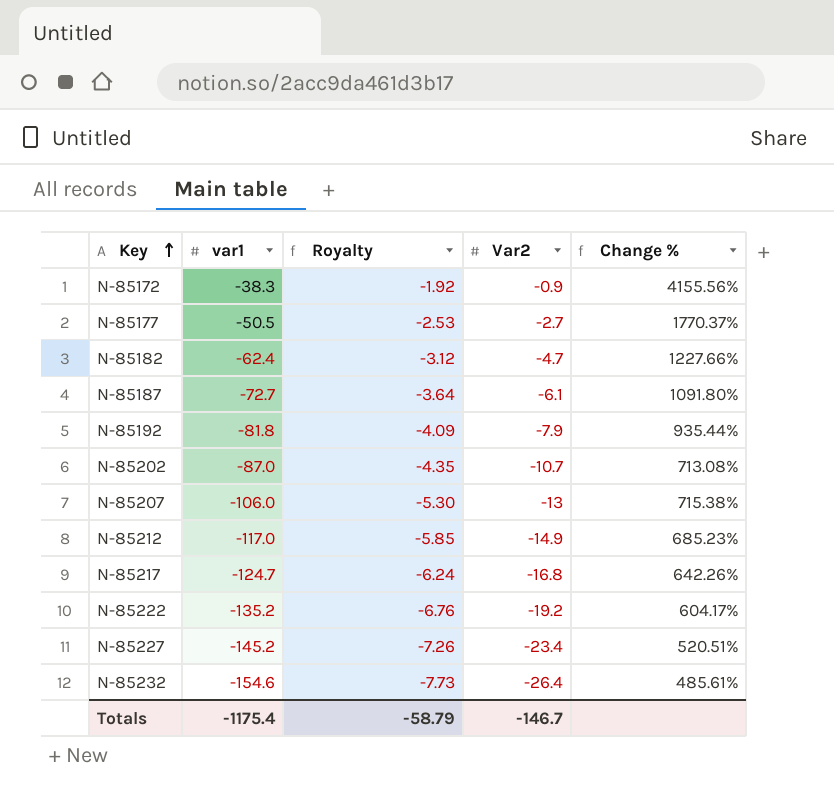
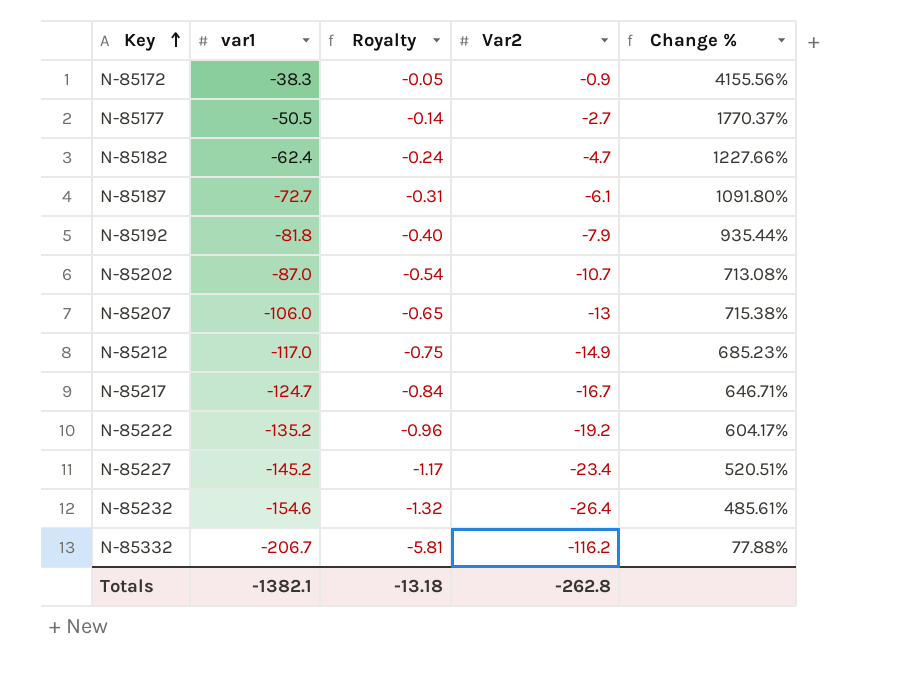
column Royalty | formula: [var1] * 0.05 -> [Var2] * 0.05
N-85217 | Var2: -16.8 -> -16.7
N-85217 | Change %: 642.26% -> 646.71%
row N-85332: none -> -206.7 | -5.81 | -116.2 | 77.88%
Totals | var1: -1175.4 -> -1382.1
Totals | Royalty: -58.79 -> -13.18
Totals | Var2: -146.7 -> -262.8

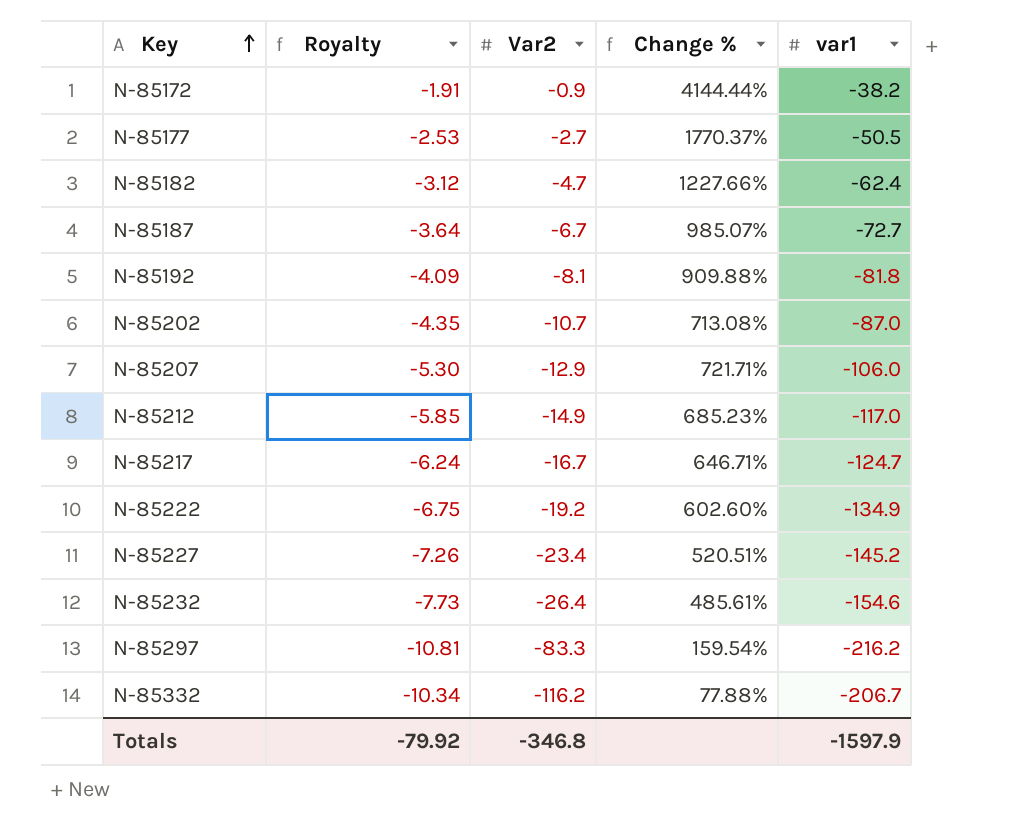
column Royalty | formula: [Var2] * 0.05 -> [var1] * 0.05
column var1 | position: 2 -> 5
N-85172 | Change %: 4155.56% -> 4144.44%
N-85172 | var1: -38.3 -> -38.2
N-85187 | Var2: -6.1 -> -6.7
N-85187 | Change %: 1091.80% -> 985.07%
N-85192 | Var2: -7.9 -> -8.1
N-85192 | Change %: 935.44% -> 909.88%
N-85207 | Var2: -13 -> -12.9
N-85207 | Change %: 715.38% -> 721.71%
N-85222 | Change %: 604.17% -> 602.60%
N-85222 | var1: -135.2 -> -134.9
row N-85297: none -> -10.81 | -83.3 | 159.54% | -216.2
Totals | Royalty: -13.18 -> -79.92
Totals | Var2: -262.8 -> -346.8
Totals | var1: -1382.1 -> -1597.9

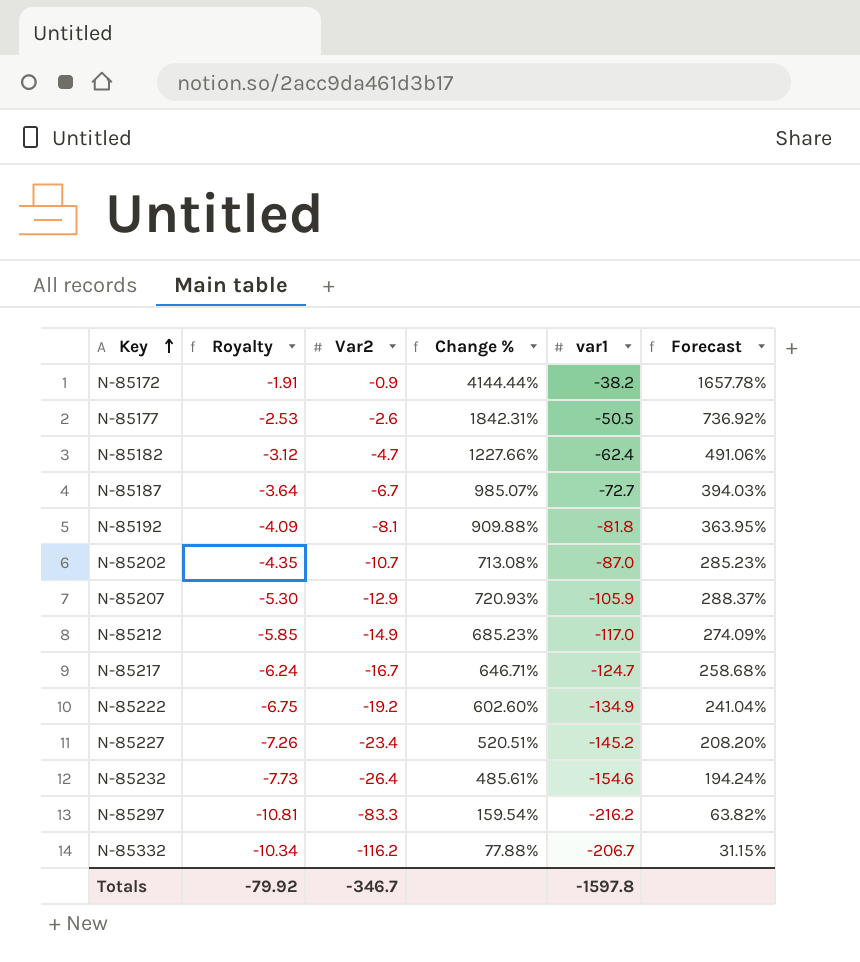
column Forecast | formula: none -> [Change %] * 0.4
N-85177 | Var2: -2.7 -> -2.6
N-85177 | Change %: 1770.37% -> 1842.31%
N-85207 | Change %: 721.71% -> 720.93%
N-85207 | var1: -106.0 -> -105.9
Totals | Var2: -346.8 -> -346.7
Totals | var1: -1597.9 -> -1597.8

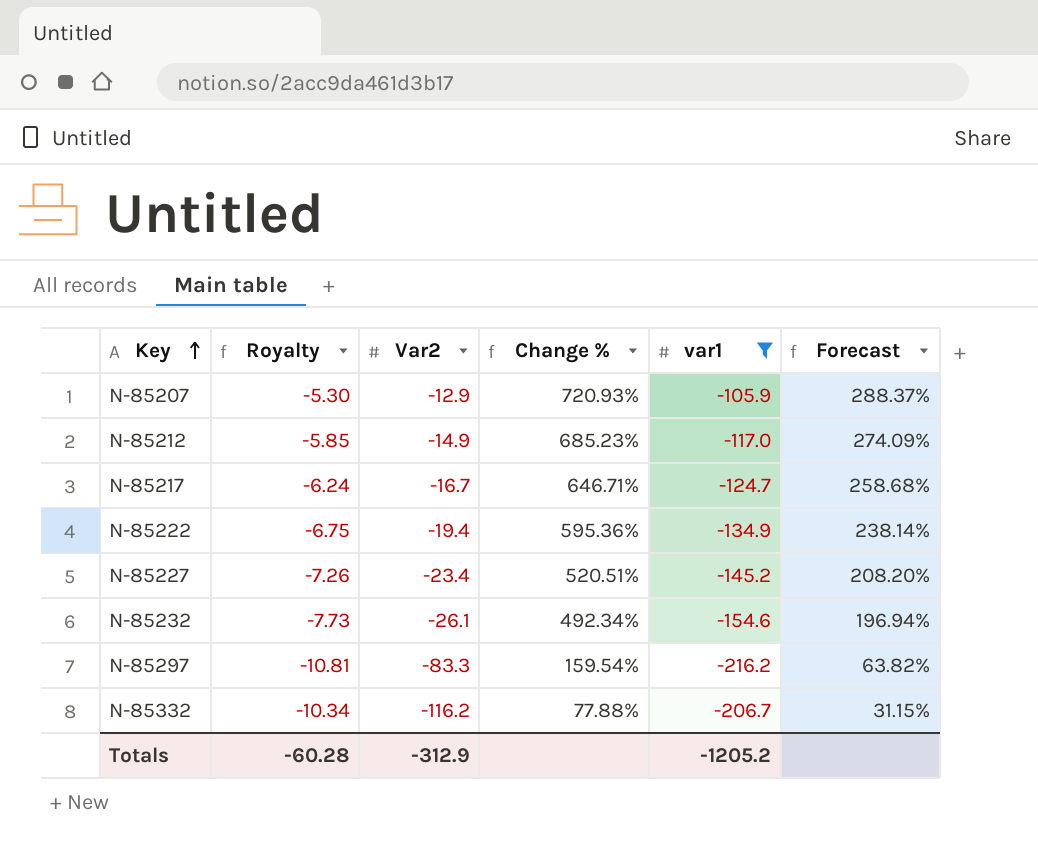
filter: none -> var1 <= -105.9
N-85222 | Var2: -19.2 -> -19.4
N-85222 | Change %: 602.60% -> 595.36%
N-85222 | Forecast: 241.04% -> 238.14%
N-85232 | Var2: -26.4 -> -26.1
N-85232 | Change %: 485.61% -> 492.34%
N-85232 | Forecast: 194.24% -> 196.94%
Totals | Royalty: -79.92 -> -60.28
Totals | Var2: -346.7 -> -312.9
Totals | var1: -1597.8 -> -1205.2

